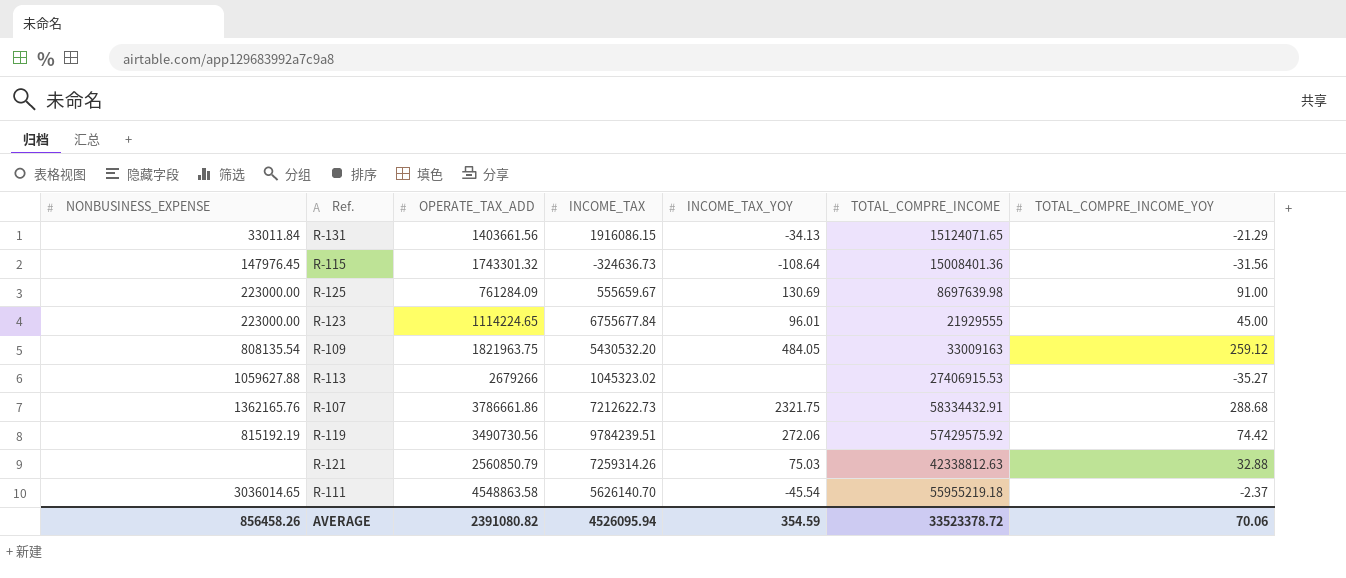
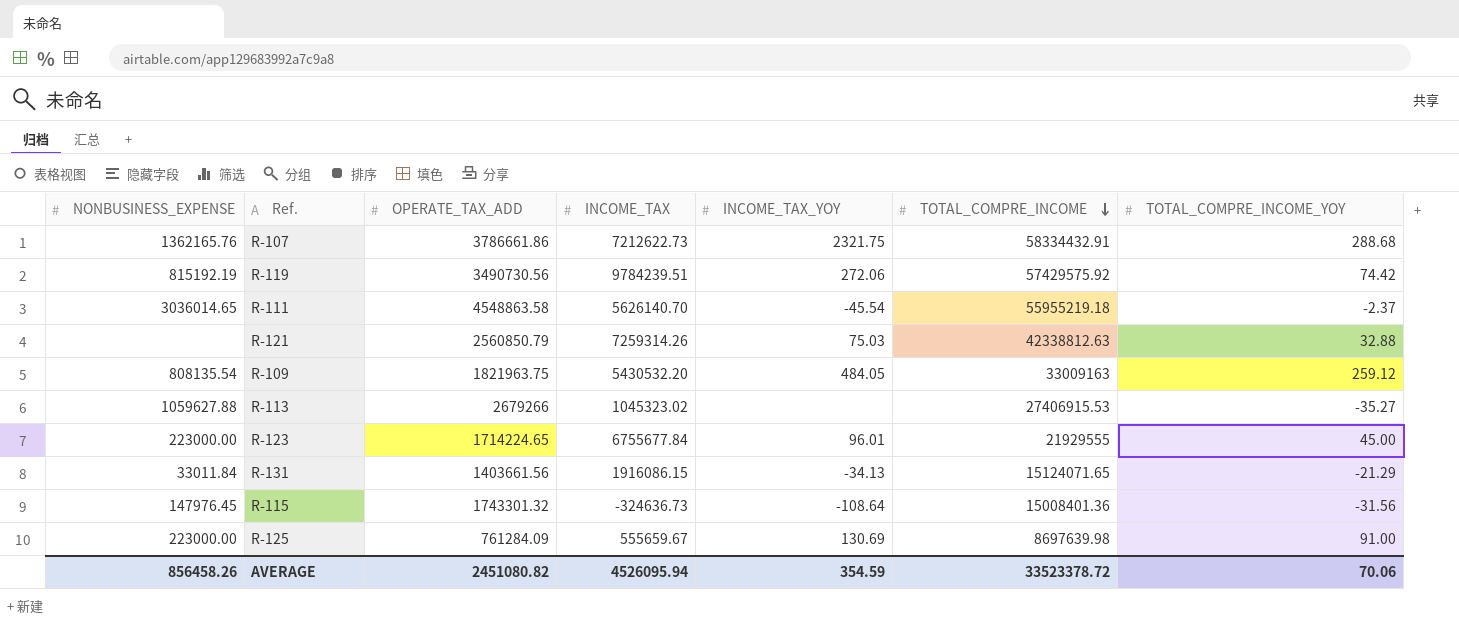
row order: none -> TOTAL_COMPRE_INCOME descending
R-123 | OPERATE_TAX_ADD: 1114224.65 -> 1714224.65
AVERAGE | OPERATE_TAX_ADD: 2391080.82 -> 2451080.82

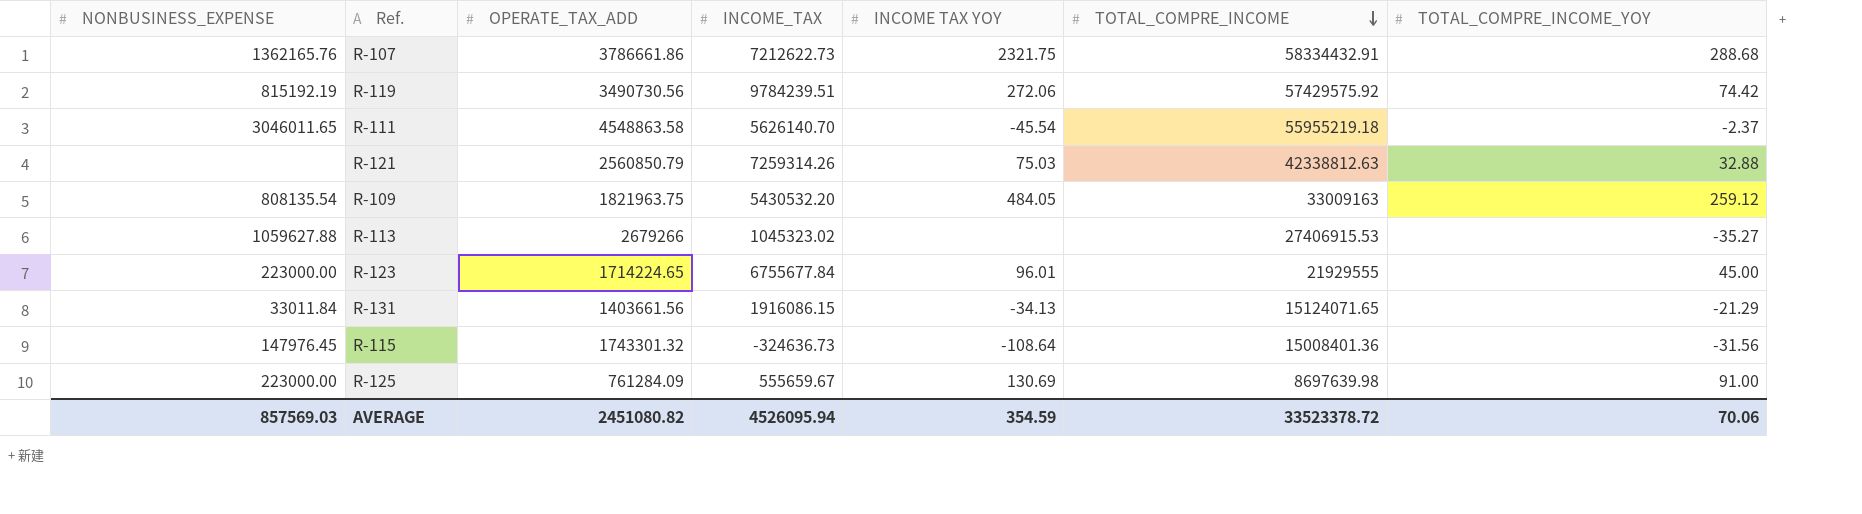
column name: INCOME_TAX_YOY -> INCOME TAX YOY
R-111 | NONBUSINESS_EXPENSE: 3036014.65 -> 3046011.65
AVERAGE | NONBUSINESS_EXPENSE: 856458.26 -> 857569.03

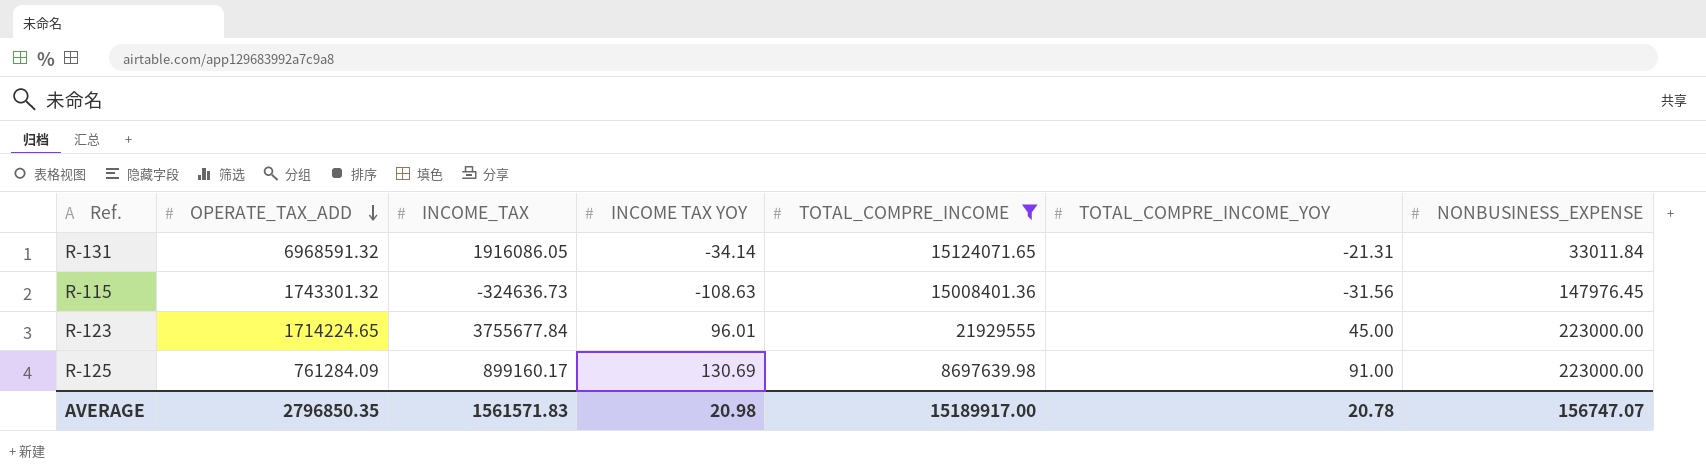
filter: none -> TOTAL_COMPRE_INCOME <= 21929555
row order: TOTAL_COMPRE_INCOME descending -> OPERATE_TAX_ADD descending
column NONBUSINESS_EXPENSE | position: 1 -> 7
R-131 | OPERATE_TAX_ADD: 1403661.56 -> 6968591.32
R-131 | INCOME_TAX: 1916086.15 -> 1916086.05
R-131 | INCOME TAX YOY: -34.13 -> -34.14
R-131 | TOTAL_COMPRE_INCOME_YOY: -21.29 -> -21.31
R-115 | INCOME TAX YOY: -108.64 -> -108.63
R-123 | INCOME_TAX: 6755677.84 -> 3755677.84
R-125 | INCOME_TAX: 555659.67 -> 899160.17
AVERAGE | OPERATE_TAX_ADD: 2451080.82 -> 2796850.35
AVERAGE | INCOME_TAX: 4526095.94 -> 1561571.83
AVERAGE | INCOME TAX YOY: 354.59 -> 20.98
AVERAGE | TOTAL_COMPRE_INCOME: 33523378.72 -> 15189917.00
AVERAGE | TOTAL_COMPRE_INCOME_YOY: 70.06 -> 20.78
AVERAGE | NONBUSINESS_EXPENSE: 857569.03 -> 156747.07

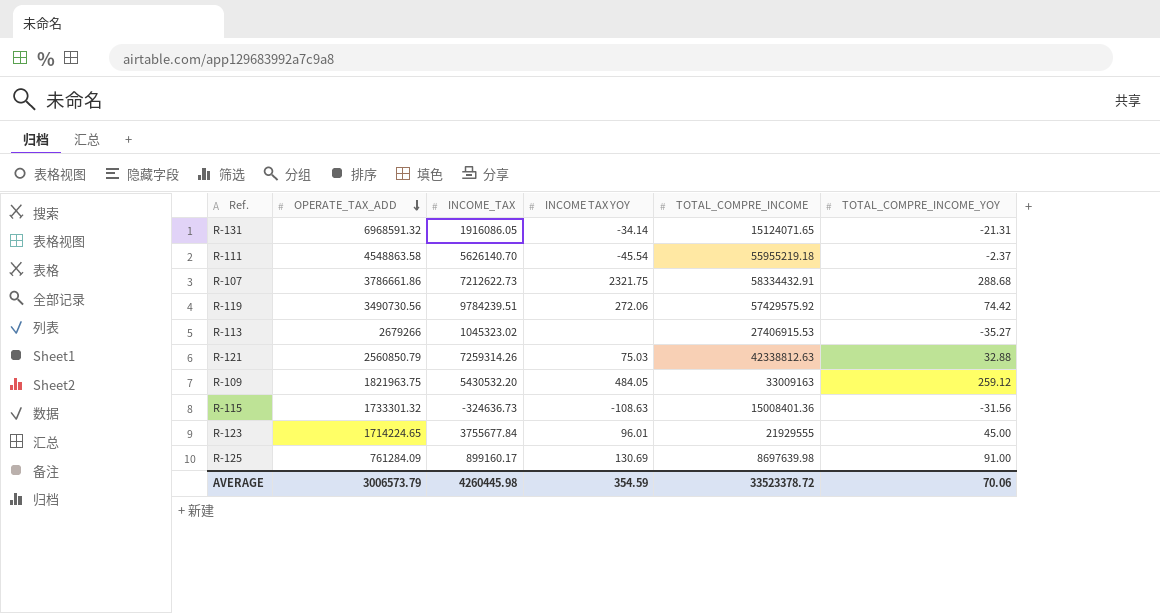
filter: TOTAL_COMPRE_INCOME <= 21929555 -> none
column NONBUSINESS_EXPENSE | position: 7 -> none
R-115 | OPERATE_TAX_ADD: 1743301.32 -> 1733301.32
AVERAGE | OPERATE_TAX_ADD: 2796850.35 -> 3006573.79
AVERAGE | INCOME_TAX: 1561571.83 -> 4260445.98
AVERAGE | INCOME TAX YOY: 20.98 -> 354.59
AVERAGE | TOTAL_COMPRE_INCOME: 15189917.00 -> 33523378.72
AVERAGE | TOTAL_COMPRE_INCOME_YOY: 20.78 -> 70.06

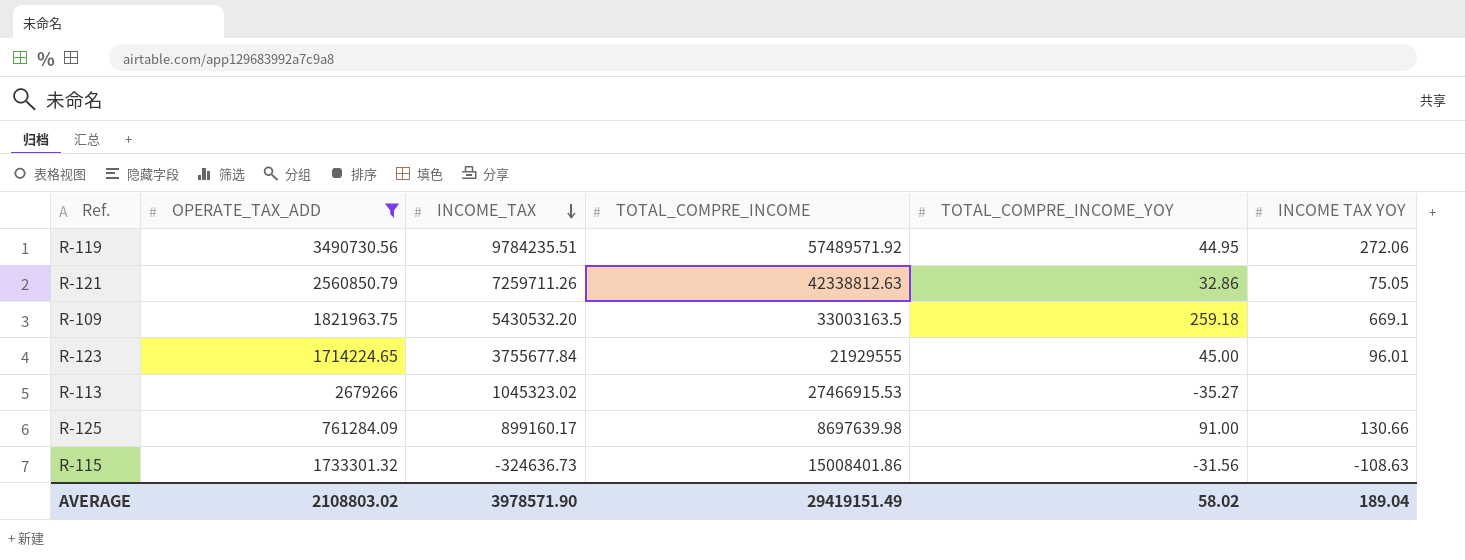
filter: none -> OPERATE_TAX_ADD <= 3490730.56
row order: OPERATE_TAX_ADD descending -> INCOME_TAX descending
column INCOME TAX YOY | position: 4 -> 6
R-119 | INCOME_TAX: 9784239.51 -> 9784235.51
R-119 | TOTAL_COMPRE_INCOME: 57429575.92 -> 57489571.92
R-119 | TOTAL_COMPRE_INCOME_YOY: 74.42 -> 44.95
R-121 | INCOME_TAX: 7259314.26 -> 7259711.26
R-121 | TOTAL_COMPRE_INCOME_YOY: 32.88 -> 32.86
R-121 | INCOME TAX YOY: 75.03 -> 75.05
R-109 | TOTAL_COMPRE_INCOME: 33009163 -> 33003163.5
R-109 | TOTAL_COMPRE_INCOME_YOY: 259.12 -> 259.18
R-109 | INCOME TAX YOY: 484.05 -> 669.1
R-113 | TOTAL_COMPRE_INCOME: 27406915.53 -> 27466915.53
R-125 | INCOME TAX YOY: 130.69 -> 130.66
R-115 | TOTAL_COMPRE_INCOME: 15008401.36 -> 15008401.86
AVERAGE | OPERATE_TAX_ADD: 3006573.79 -> 2108803.02
AVERAGE | INCOME_TAX: 4260445.98 -> 3978571.90
AVERAGE | TOTAL_COMPRE_INCOME: 33523378.72 -> 29419151.49
AVERAGE | TOTAL_COMPRE_INCOME_YOY: 70.06 -> 58.02
AVERAGE | INCOME TAX YOY: 354.59 -> 189.04

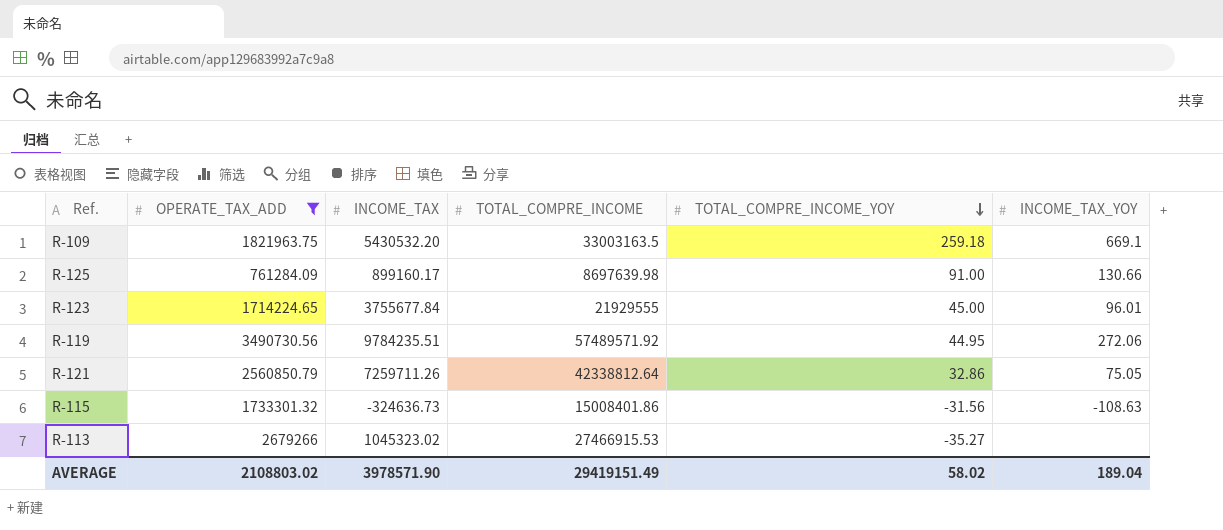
row order: INCOME_TAX descending -> TOTAL_COMPRE_INCOME_YOY descending
column name: INCOME TAX YOY -> INCOME_TAX_YOY
R-121 | TOTAL_COMPRE_INCOME: 42338812.63 -> 42338812.64

